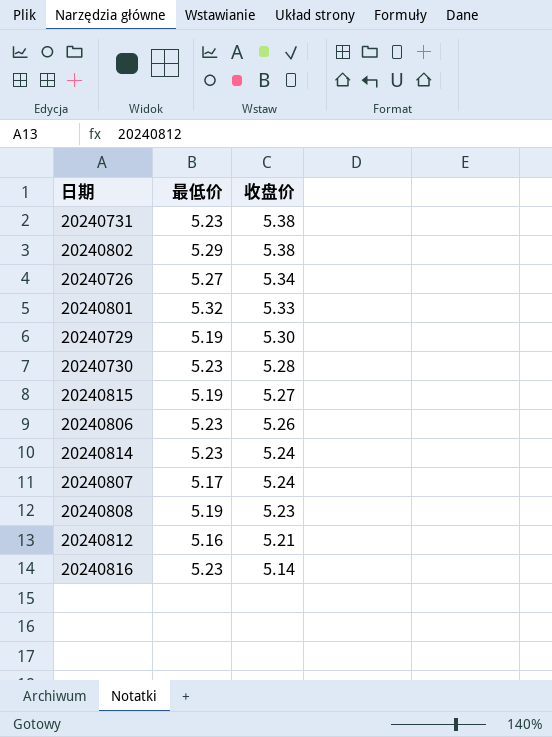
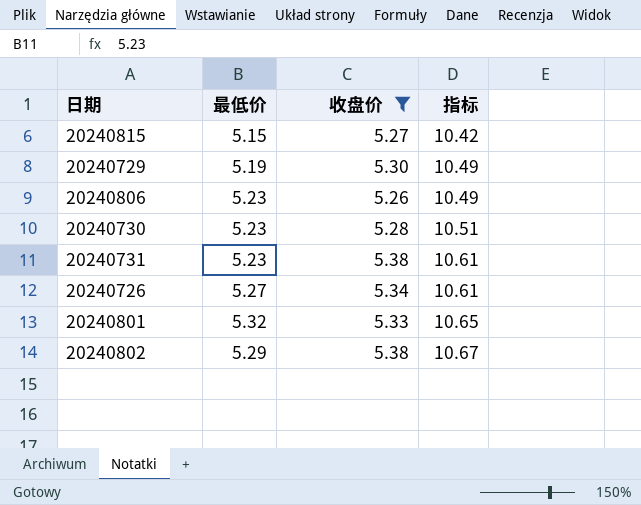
filter: none -> 收盘价 >= 5.26
row order: 收盘价 descending -> 指标 ascending
column 指标 | formula: none -> [最低价] + [收盘价]
20240815 | 最低价: 5.19 -> 5.15

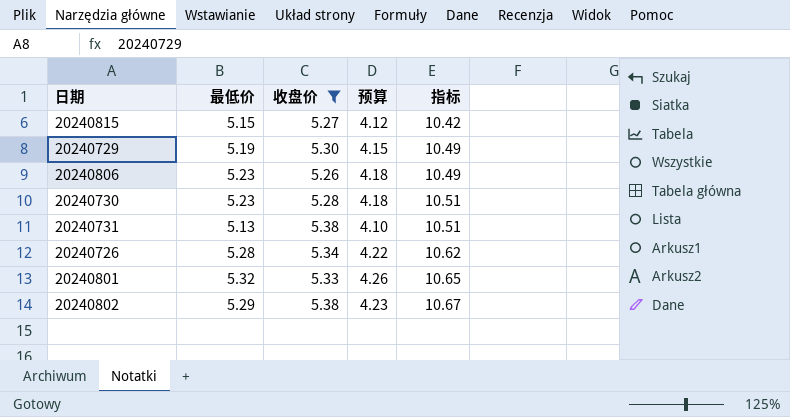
column 预算 | formula: none -> [最低价] * 0.8
20240731 | 最低价: 5.23 -> 5.13
20240731 | 指标: 10.61 -> 10.51
20240726 | 最低价: 5.27 -> 5.28
20240726 | 指标: 10.61 -> 10.62

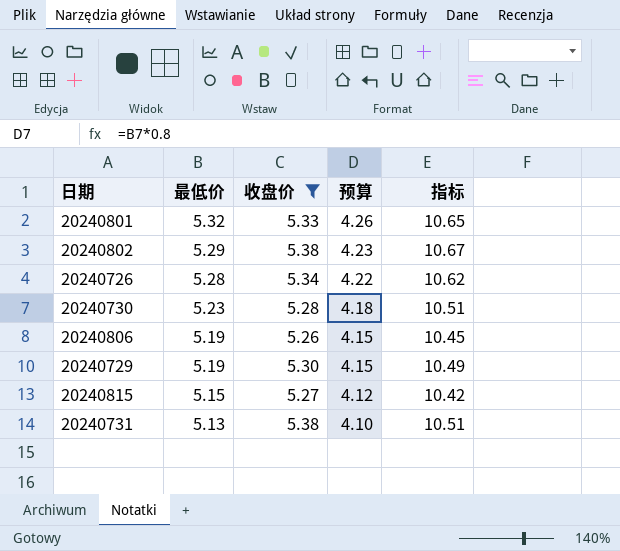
row order: 指标 ascending -> 最低价 descending
20240806 | 最低价: 5.23 -> 5.19
20240806 | 预算: 4.18 -> 4.15
20240806 | 指标: 10.49 -> 10.45

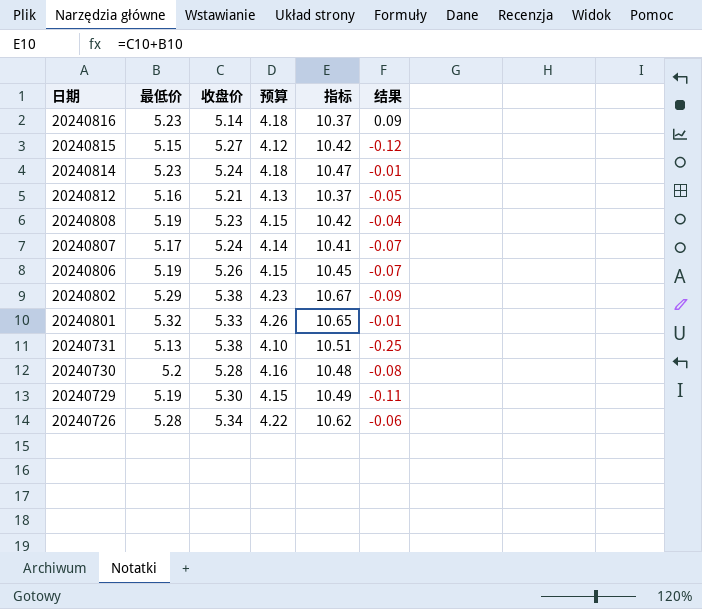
filter: 收盘价 >= 5.26 -> none
row order: 最低价 descending -> 日期 descending
column 结果 | formula: none -> [最低价] - [收盘价]
20240730 | 最低价: 5.23 -> 5.2
20240730 | 预算: 4.18 -> 4.16
20240730 | 指标: 10.51 -> 10.48

